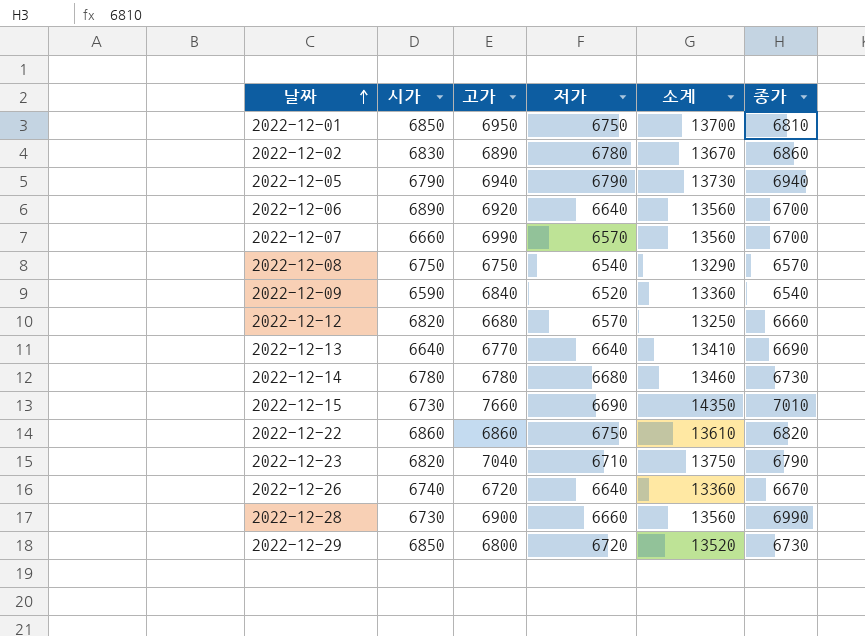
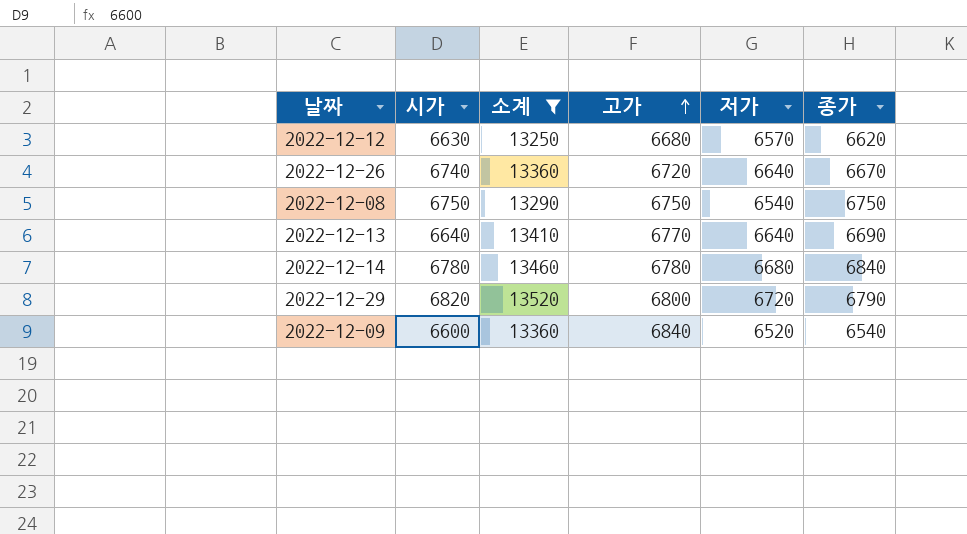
filter: none -> 소계 <= 13520
row order: 날짜 ascending -> 고가 ascending
column 소계 | position: 5 -> 3
2022-12-12 | 시가: 6820 -> 6630
2022-12-12 | 종가: 6660 -> 6620
2022-12-08 | 종가: 6570 -> 6750
2022-12-14 | 종가: 6730 -> 6840
2022-12-29 | 시가: 6850 -> 6820
2022-12-29 | 종가: 6730 -> 6790
2022-12-09 | 시가: 6590 -> 6600

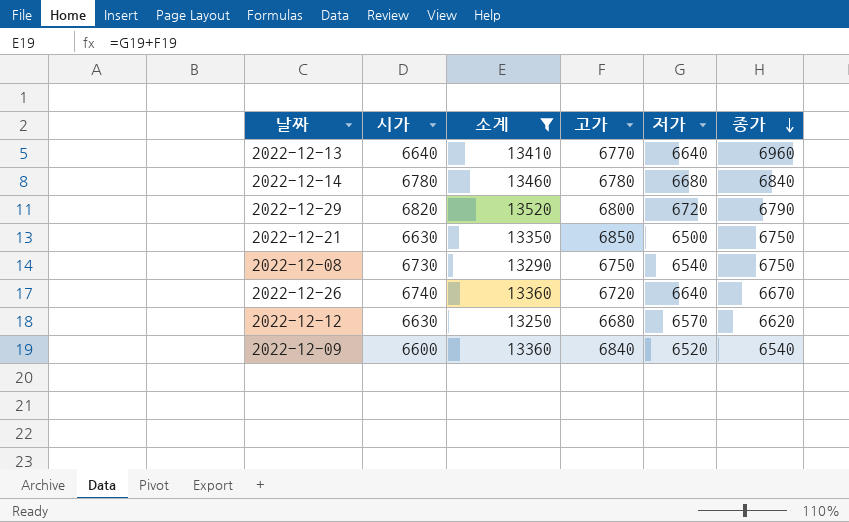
row order: 고가 ascending -> 종가 descending
2022-12-13 | 종가: 6690 -> 6960
row 2022-12-21: none -> 6630 | 13350 | 6850 | 6500 | 6750
2022-12-08 | 시가: 6750 -> 6730

